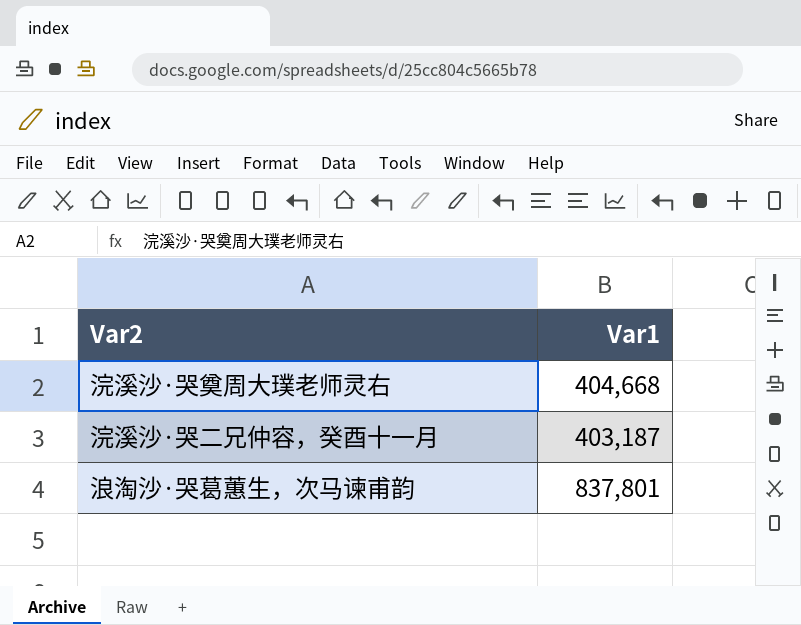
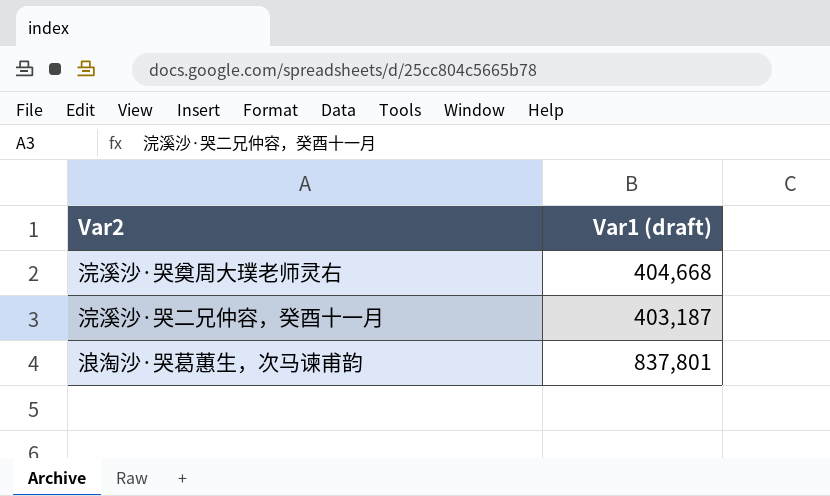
column name: Var1 -> Var1 (draft)

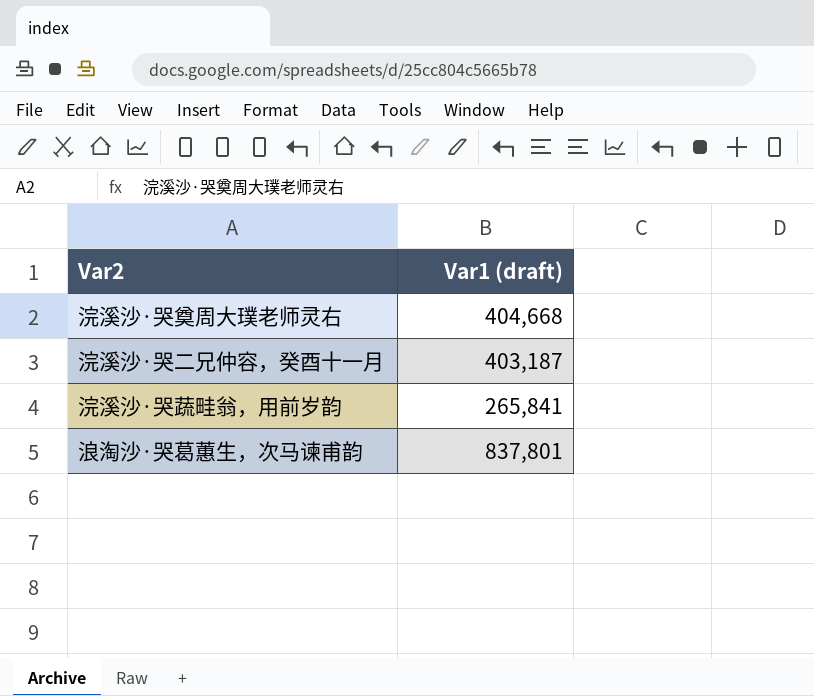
row 浣溪沙·哭蔬畦翁，用前岁韵: none -> 265,841

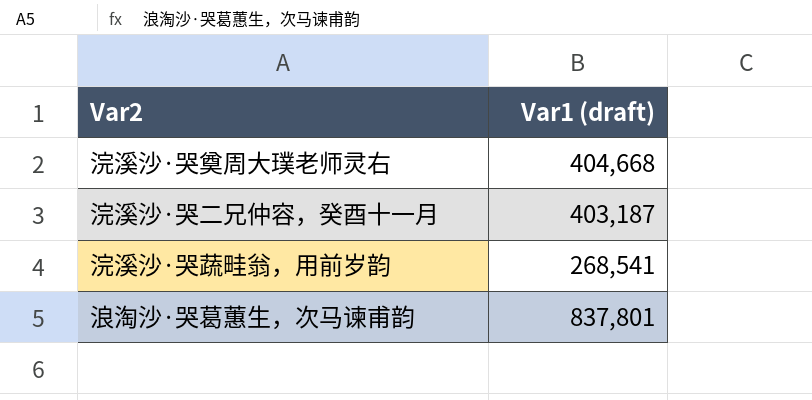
浣溪沙·哭蔬畦翁，用前岁韵 | Var1 (draft): 265,841 -> 268,541

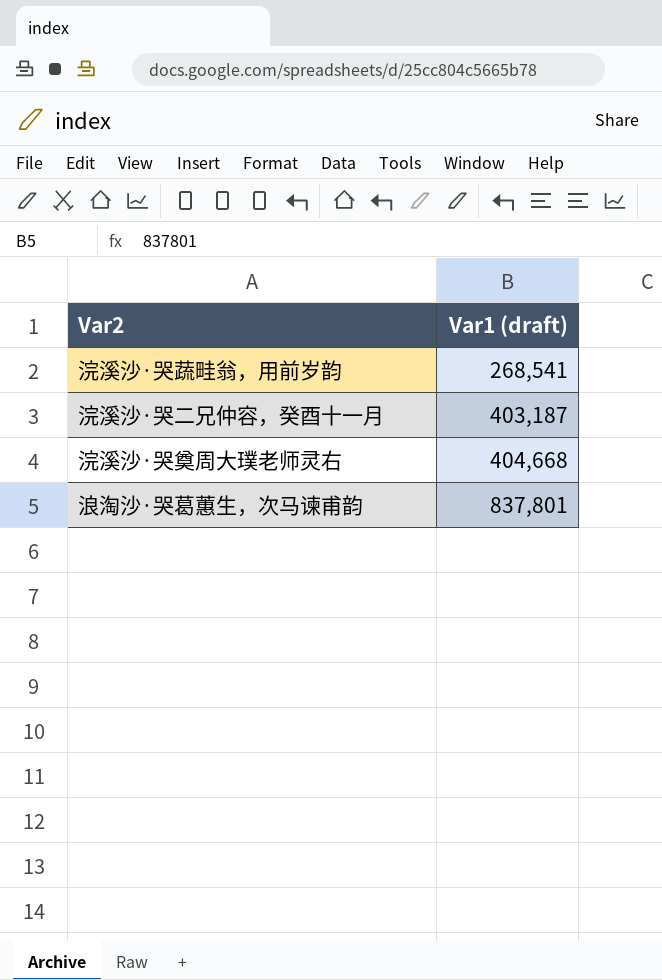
row order: none -> Var1 (draft) ascending

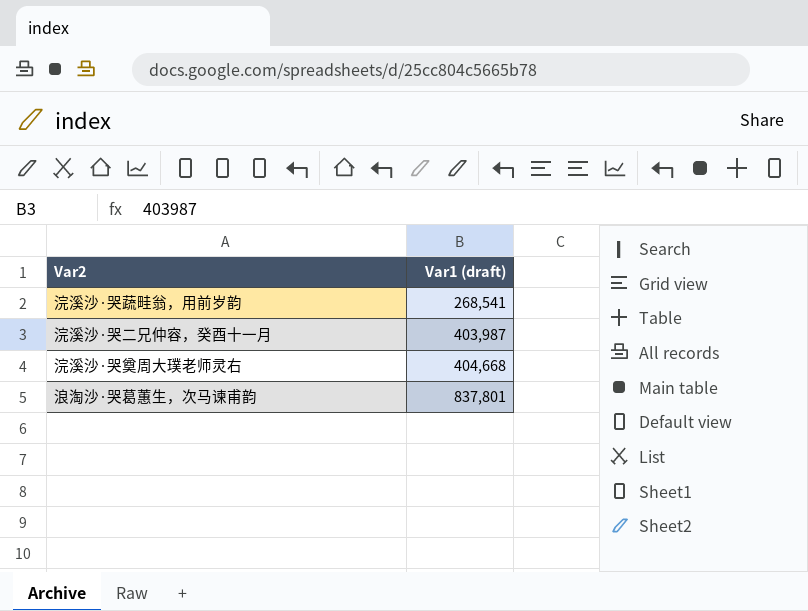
浣溪沙·哭二兄仲容，癸酉十一月 | Var1 (draft): 403,187 -> 403,987

